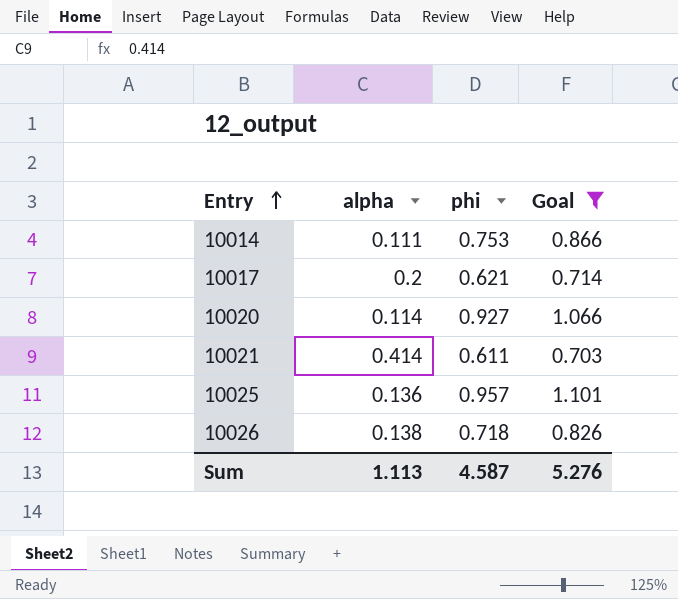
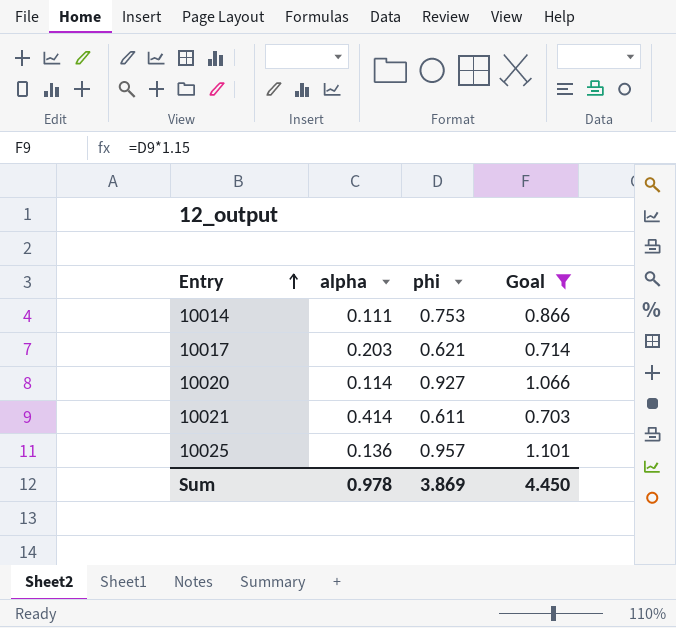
row 10026: 0.138 | 0.718 | 0.826 -> none
10017 | alpha: 0.2 -> 0.203
Sum | alpha: 1.113 -> 0.978
Sum | phi: 4.587 -> 3.869
Sum | Goal: 5.276 -> 4.450

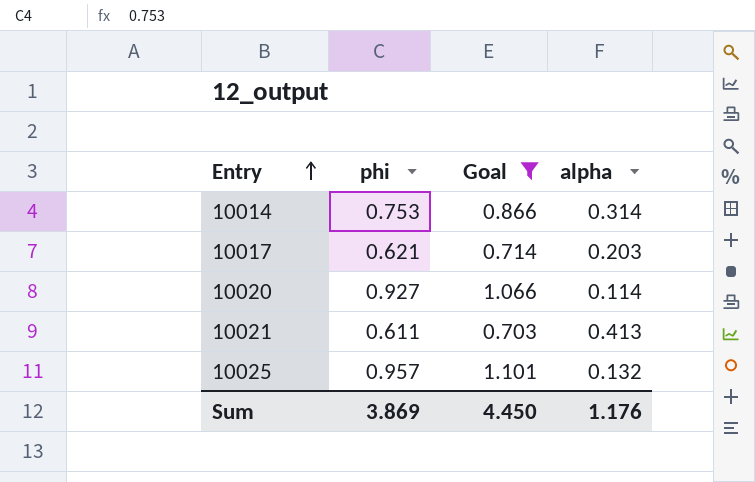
column alpha | position: 2 -> 4
10014 | alpha: 0.111 -> 0.314
10021 | alpha: 0.414 -> 0.413
10025 | alpha: 0.136 -> 0.132
Sum | alpha: 0.978 -> 1.176

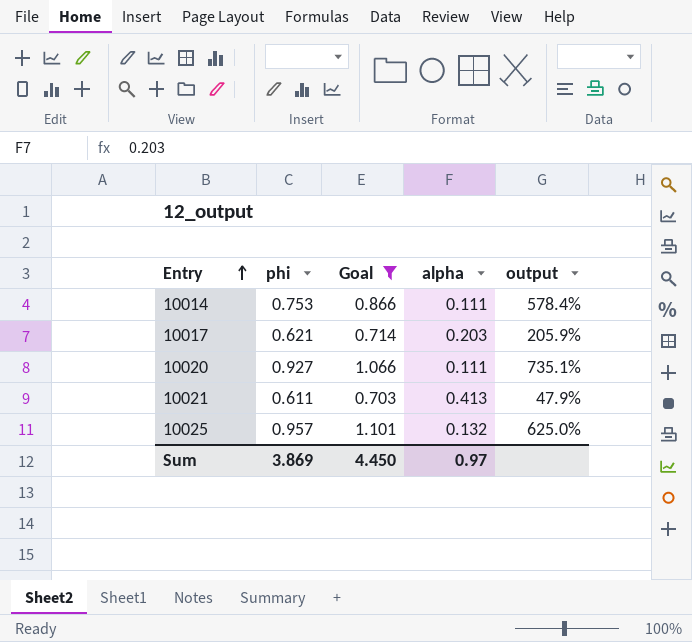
column output | formula: none -> ([phi] - [alpha]) / [alpha]
10014 | alpha: 0.314 -> 0.111
10020 | alpha: 0.114 -> 0.111
Sum | alpha: 1.176 -> 0.97

